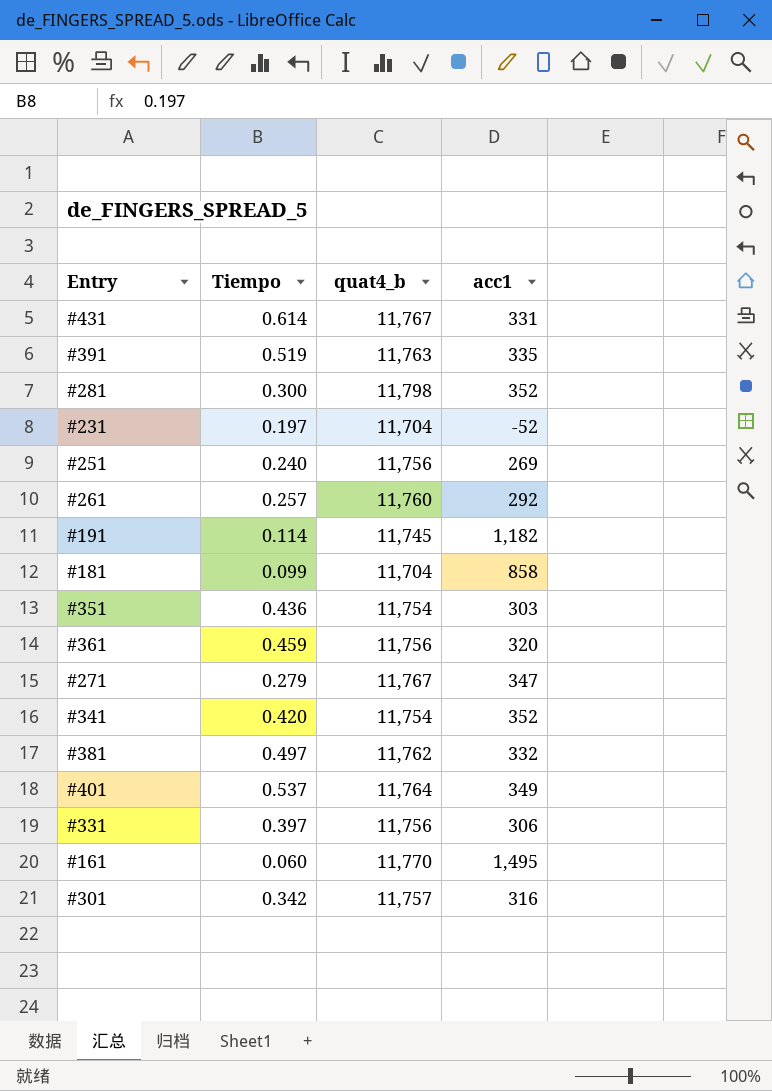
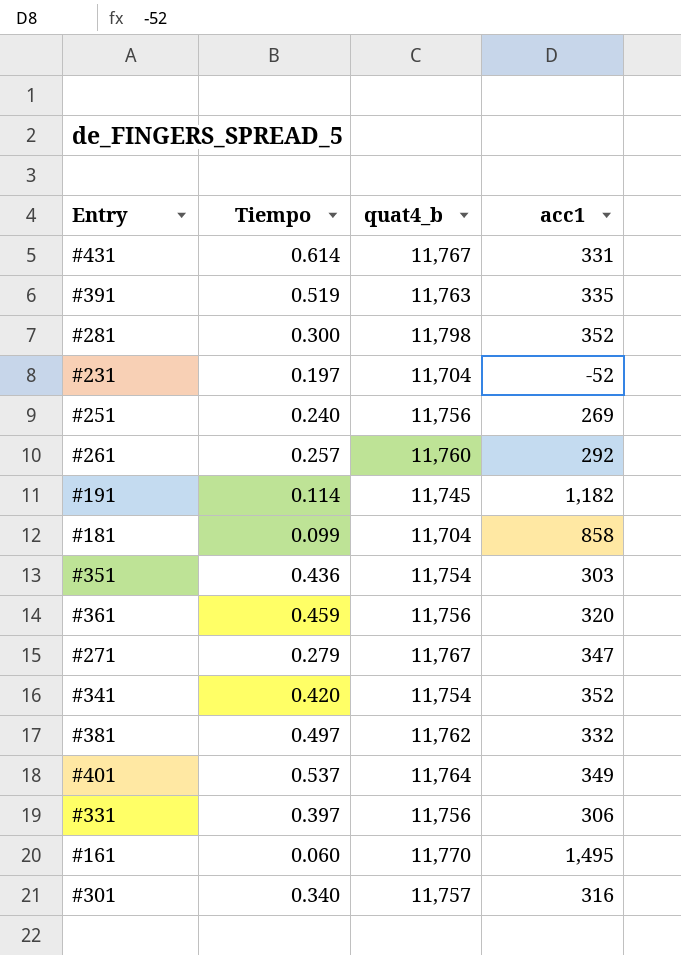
#301 | Tiempo: 0.342 -> 0.340

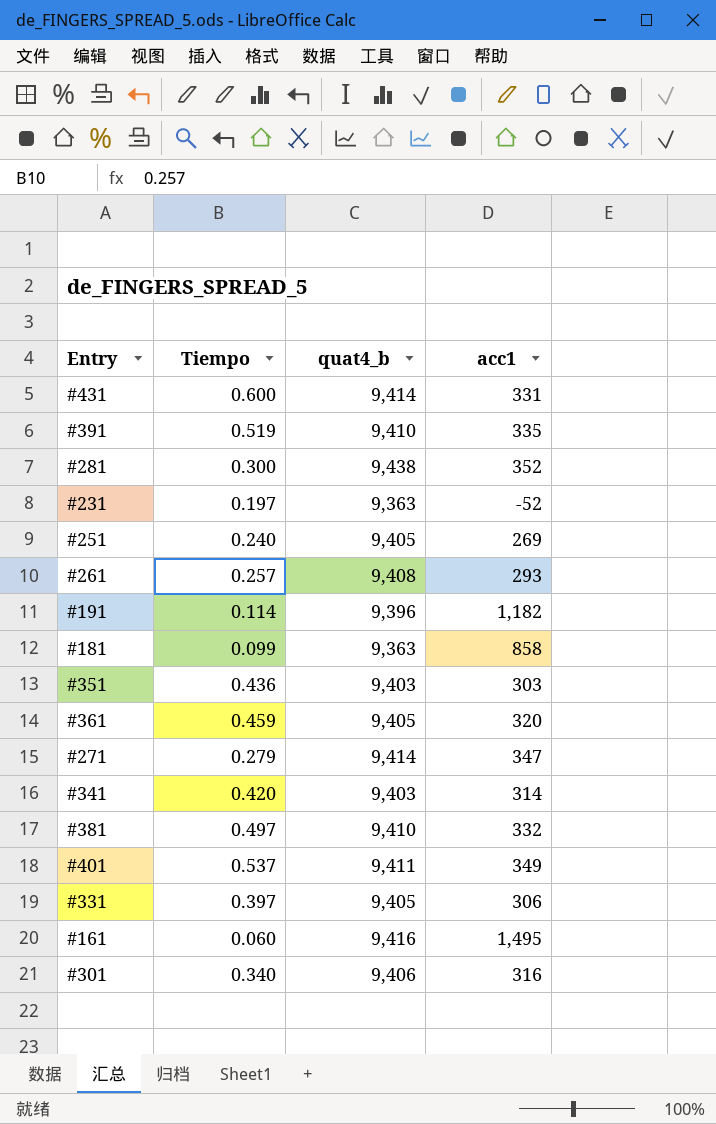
#431 | Tiempo: 0.614 -> 0.600
#431 | quat4_b: 11,767 -> 9,414
#391 | quat4_b: 11,763 -> 9,410
#281 | quat4_b: 11,798 -> 9,438
#231 | quat4_b: 11,704 -> 9,363
#251 | quat4_b: 11,756 -> 9,405
#261 | quat4_b: 11,760 -> 9,408
#261 | acc1: 292 -> 293
#191 | quat4_b: 11,745 -> 9,396
#181 | quat4_b: 11,704 -> 9,363
#351 | quat4_b: 11,754 -> 9,403
#361 | quat4_b: 11,756 -> 9,405
#271 | quat4_b: 11,767 -> 9,414
#341 | quat4_b: 11,754 -> 9,403
#341 | acc1: 352 -> 314
#381 | quat4_b: 11,762 -> 9,410
#401 | quat4_b: 11,764 -> 9,411
#331 | quat4_b: 11,756 -> 9,405
#161 | quat4_b: 11,770 -> 9,416
#301 | quat4_b: 11,757 -> 9,406

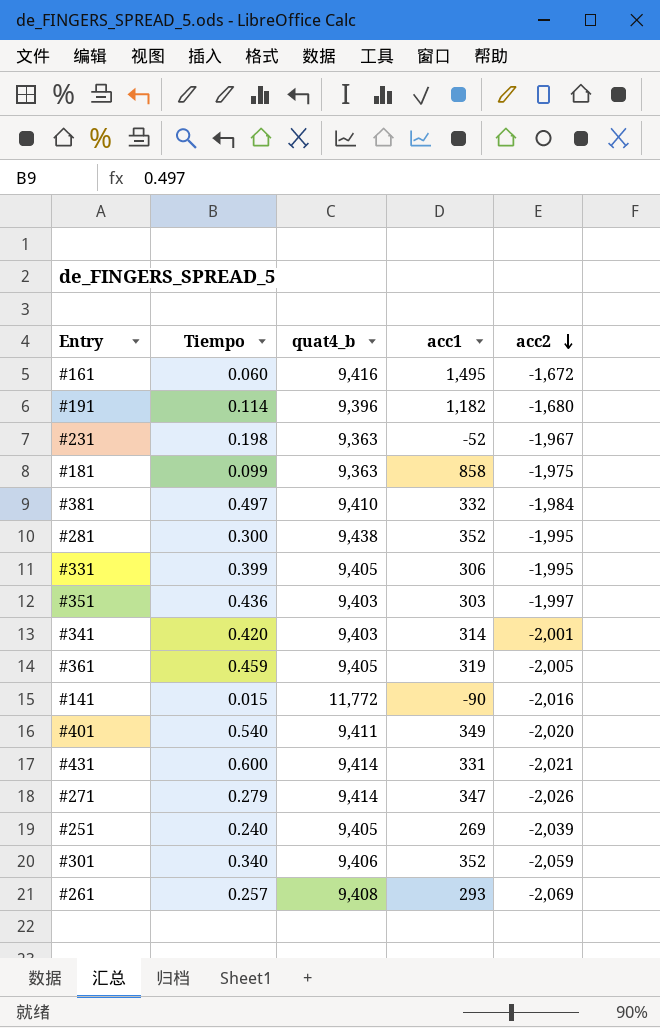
row order: none -> acc2 descending
column acc2 | position: none -> 5
row #391: 0.519 | 9,410 | 335 -> none
#231 | Tiempo: 0.197 -> 0.198
#331 | Tiempo: 0.397 -> 0.399
#361 | acc1: 320 -> 319
row #141: none -> 0.015 | 11,772 | -90 | -2,016
#401 | Tiempo: 0.537 -> 0.540
#301 | acc1: 316 -> 352

